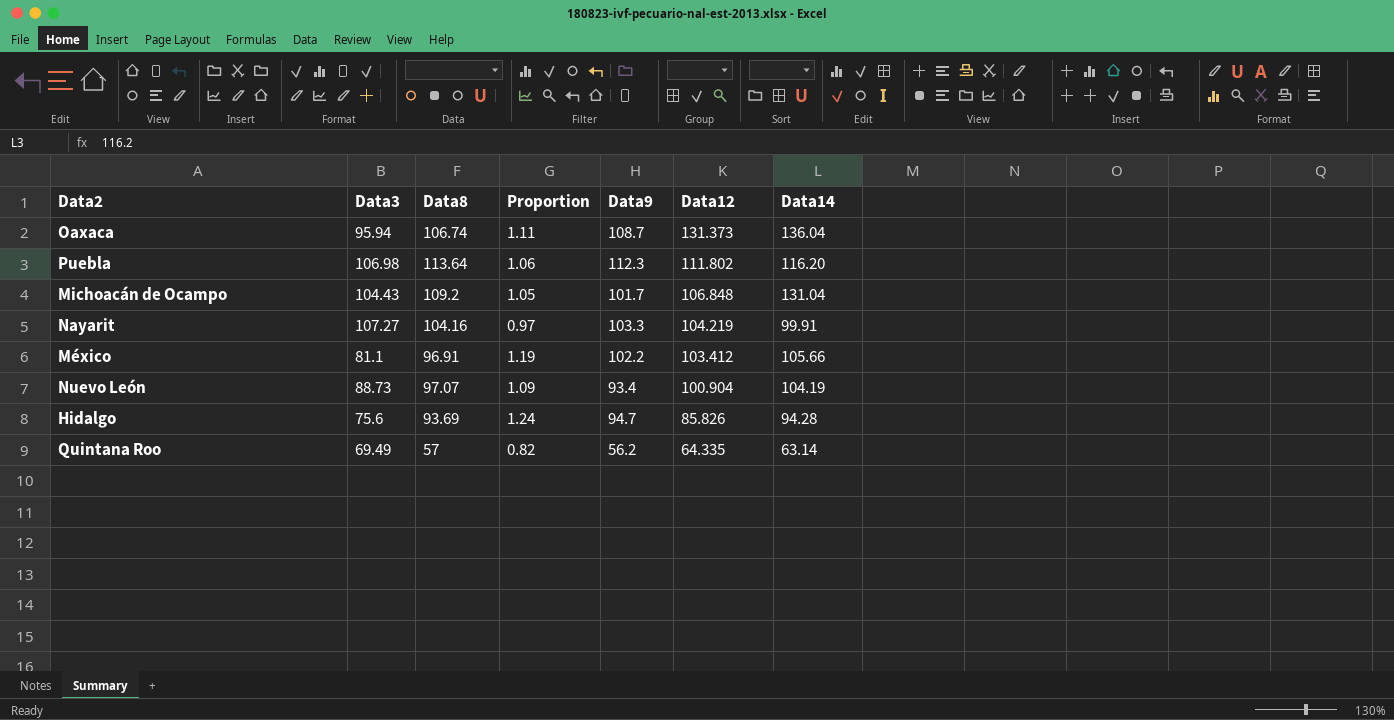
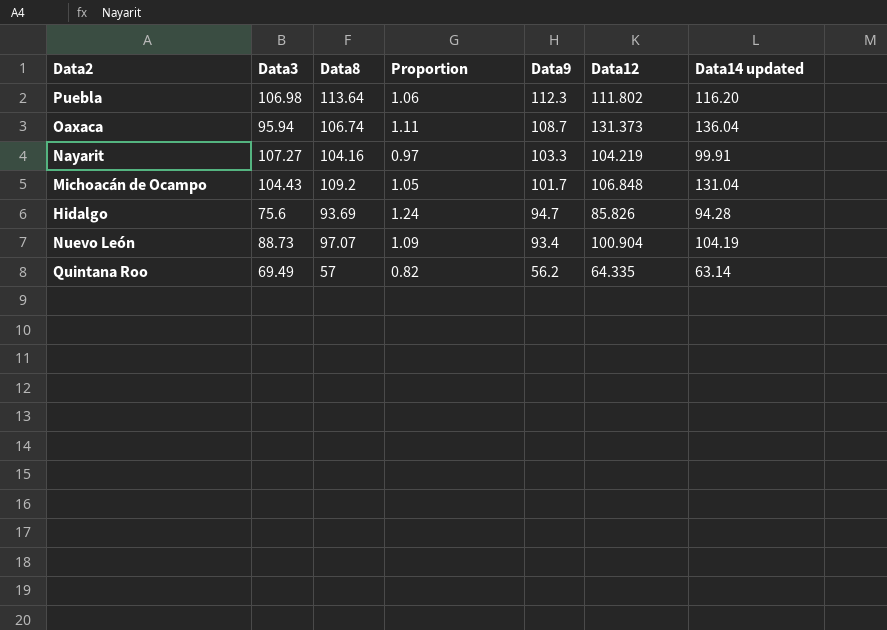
row order: Data12 descending -> Data9 descending
column name: Data14 -> Data14 updated
row México: 81.1 | 96.91 | 1.19 | 102.2 | 103.412 | 105.66 -> none

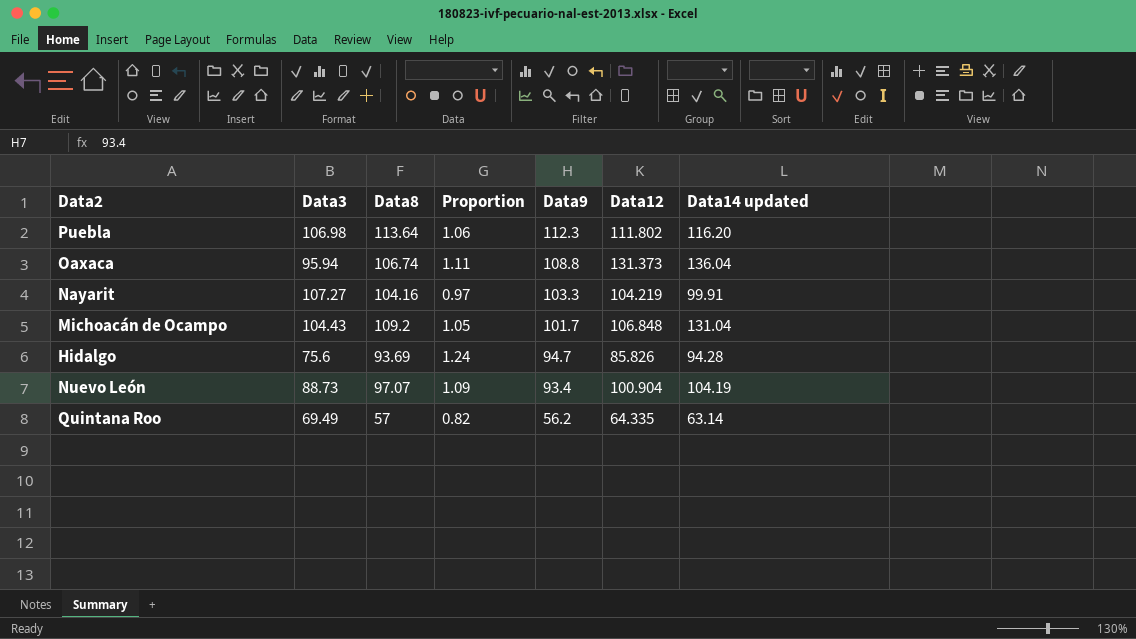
Oaxaca | Data9: 108.7 -> 108.8

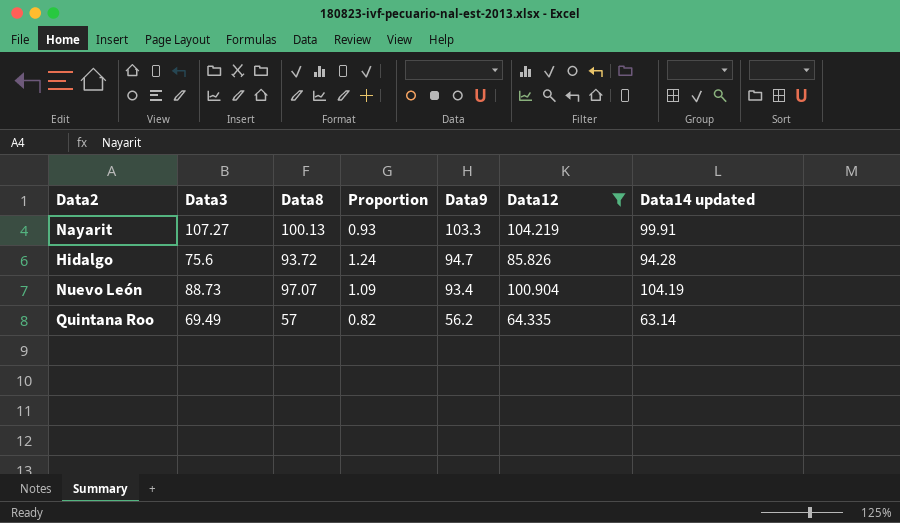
filter: none -> Data12 <= 104.219
Nayarit | Data8: 104.16 -> 100.13
Nayarit | Proportion: 0.97 -> 0.93
Hidalgo | Data8: 93.69 -> 93.72

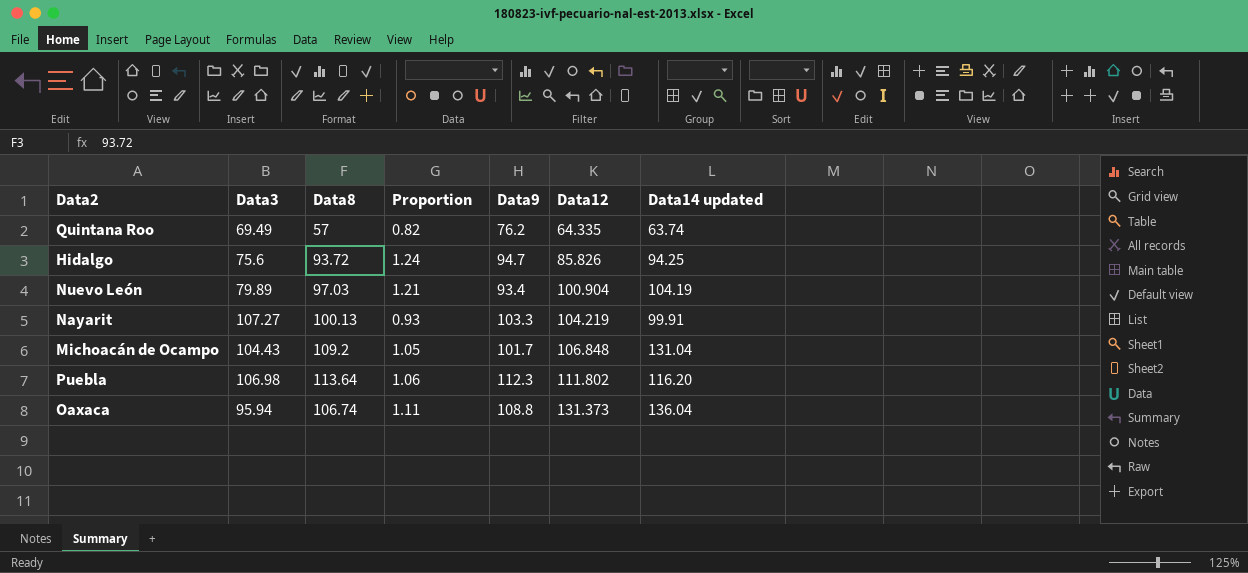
filter: Data12 <= 104.219 -> none
row order: Data9 descending -> Data12 ascending
Quintana Roo | Data9: 56.2 -> 76.2
Quintana Roo | Data14 updated: 63.14 -> 63.74
Hidalgo | Data14 updated: 94.28 -> 94.25
Nuevo León | Data3: 88.73 -> 79.89
Nuevo León | Data8: 97.07 -> 97.03
Nuevo León | Proportion: 1.09 -> 1.21

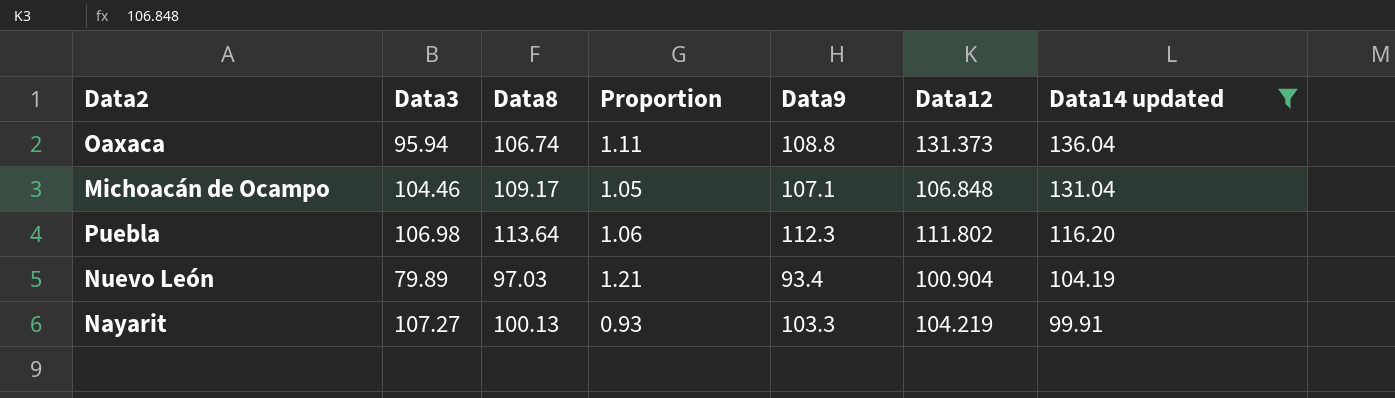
filter: none -> Data14 updated >= 99.91
row order: Data12 ascending -> Data14 updated descending
Michoacán de Ocampo | Data3: 104.43 -> 104.46
Michoacán de Ocampo | Data8: 109.2 -> 109.17
Michoacán de Ocampo | Data9: 101.7 -> 107.1

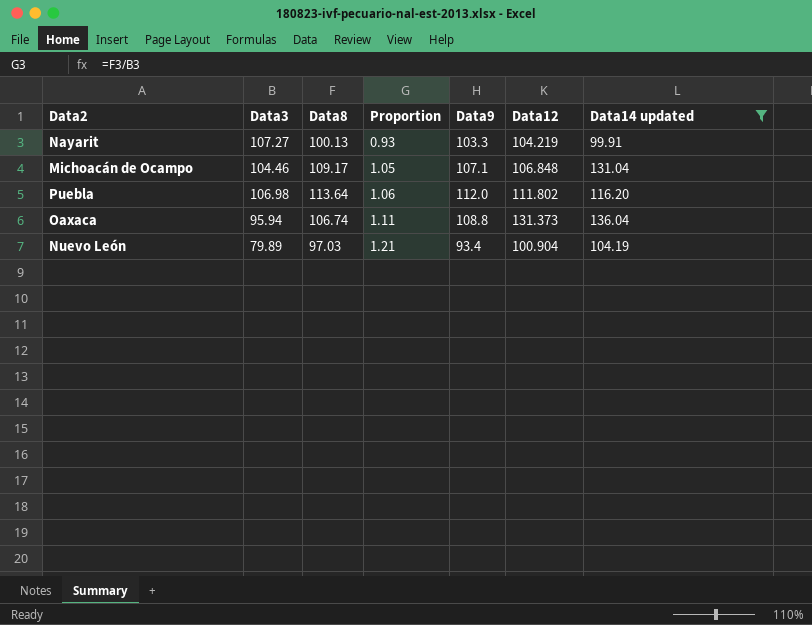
row order: Data14 updated descending -> Proportion ascending
Puebla | Data9: 112.3 -> 112.0

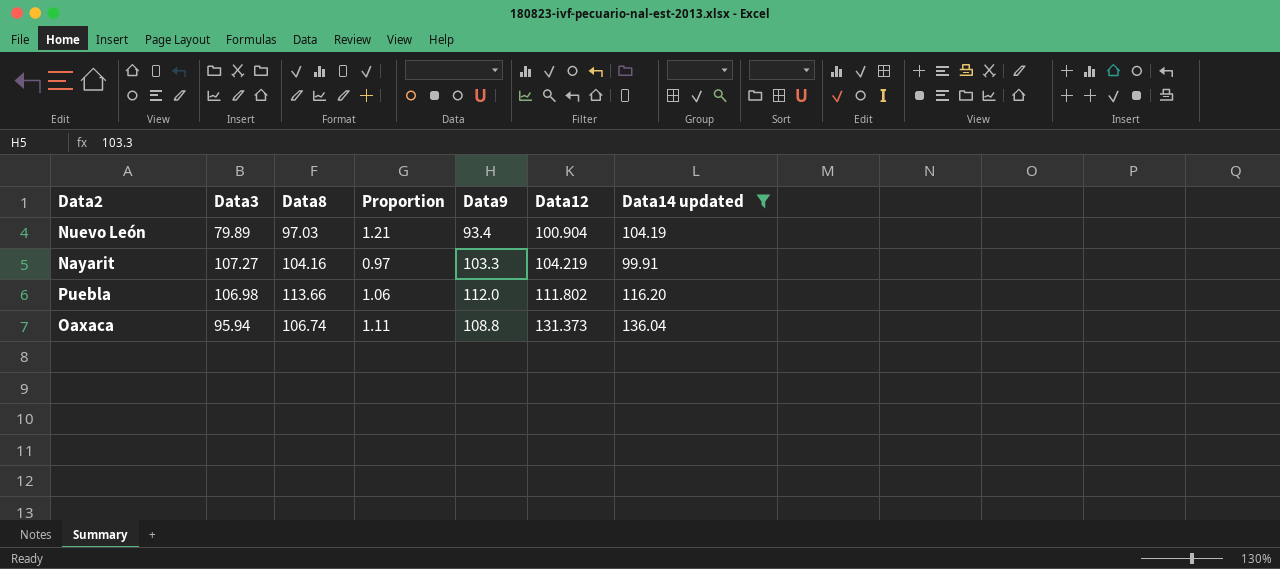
row order: Proportion ascending -> Data12 ascending
row Michoacán de Ocampo: 104.46 | 109.17 | 1.05 | 107.1 | 106.848 | 131.04 -> none
Nayarit | Data8: 100.13 -> 104.16
Nayarit | Proportion: 0.93 -> 0.97
Puebla | Data8: 113.64 -> 113.66

